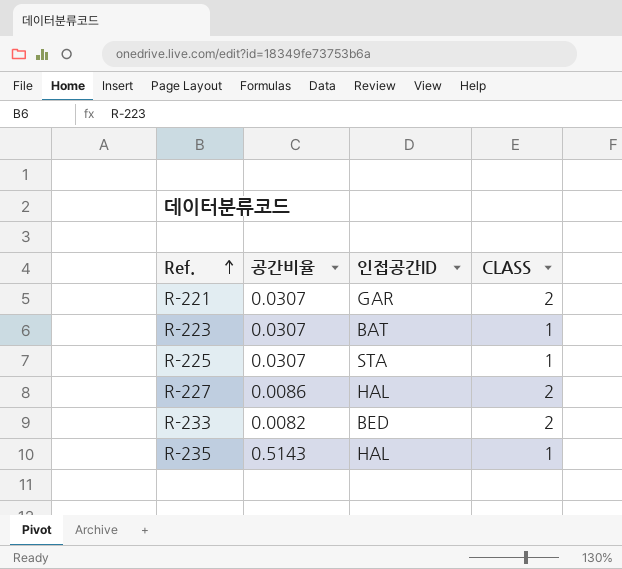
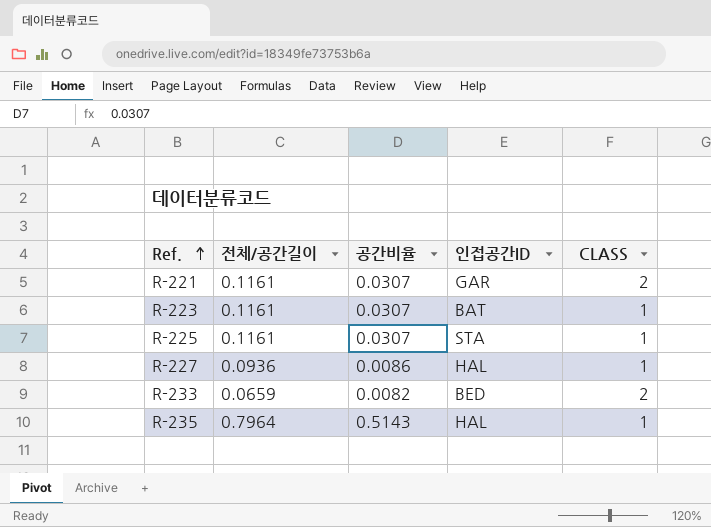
column 전체/공간길이 | position: none -> 2
R-227 | CLASS: 2 -> 1

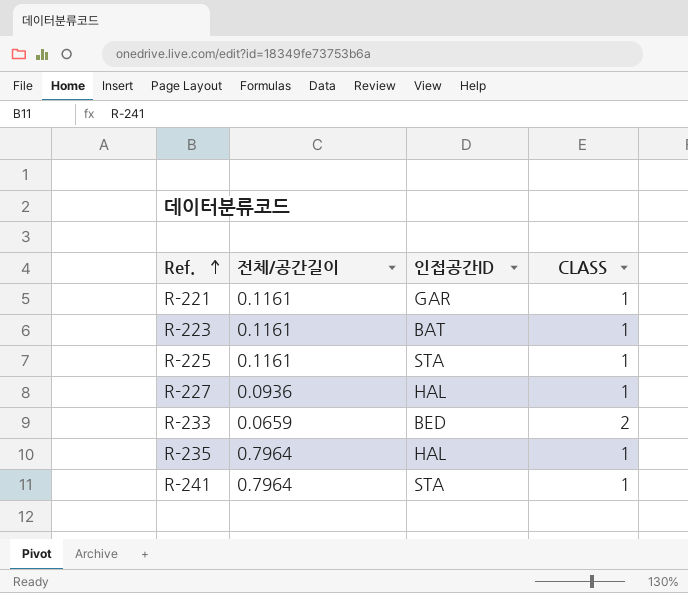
column 공간비율 | position: 3 -> none
R-221 | CLASS: 2 -> 1
row R-241: none -> 0.7964 | STA | 1

